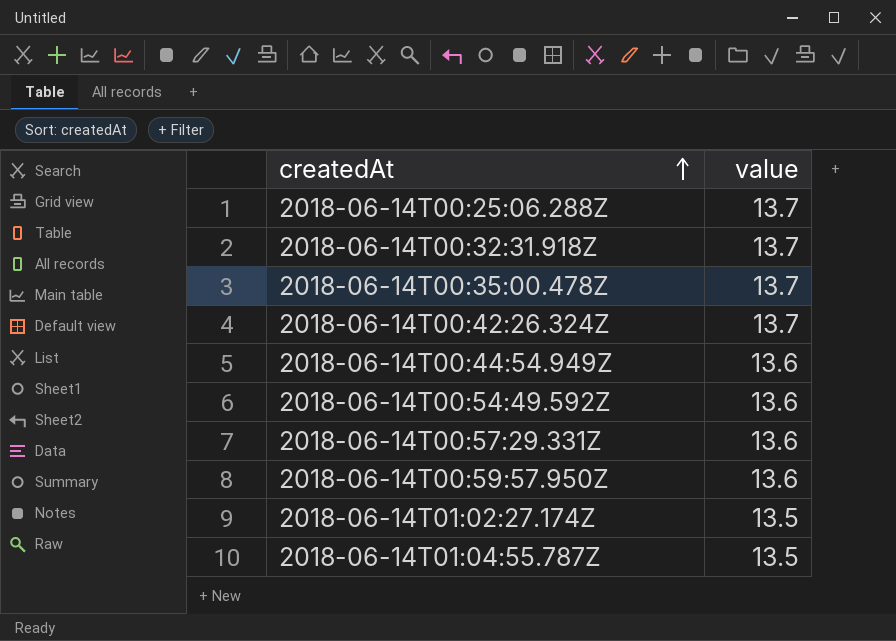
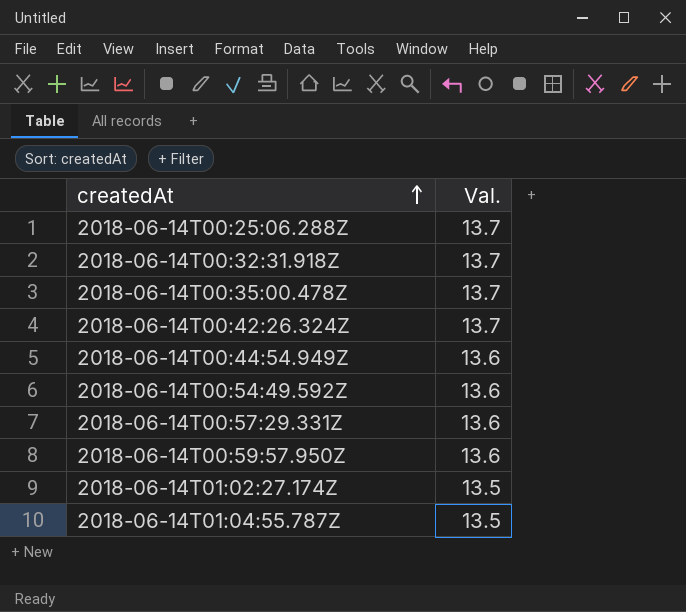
column name: value -> Val.

